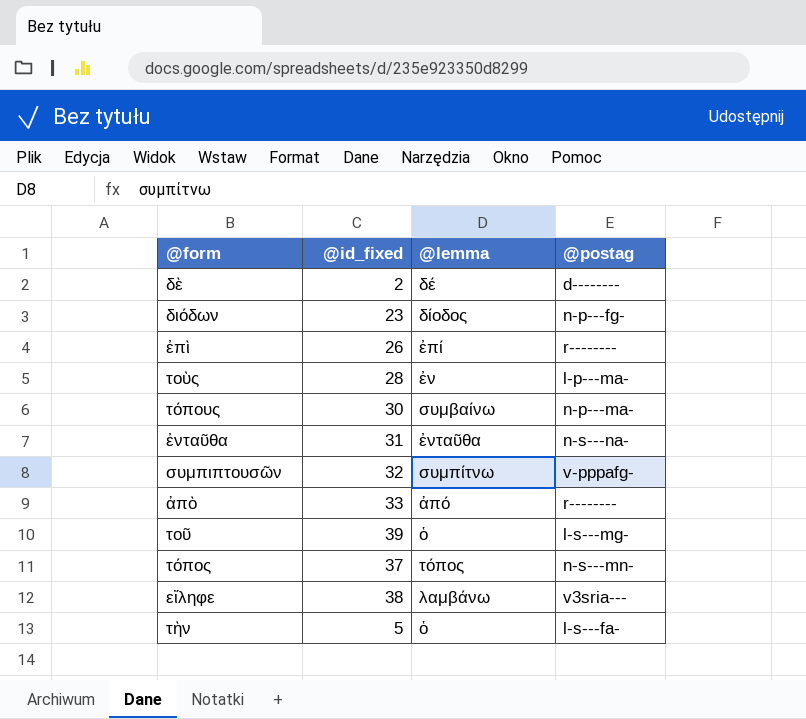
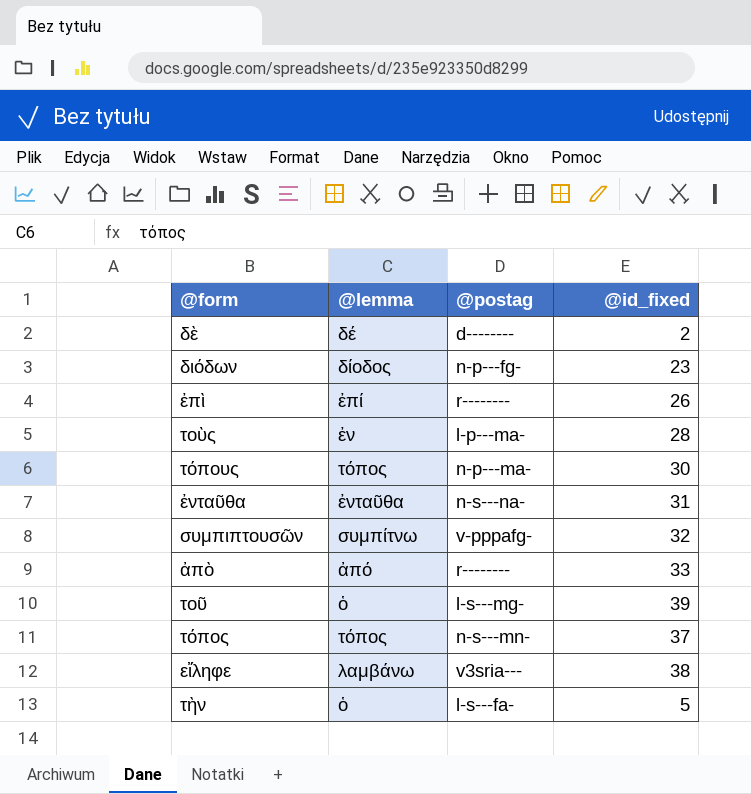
column @id_fixed | position: 2 -> 4
τόπους | @lemma: συμβαίνω -> τόπος

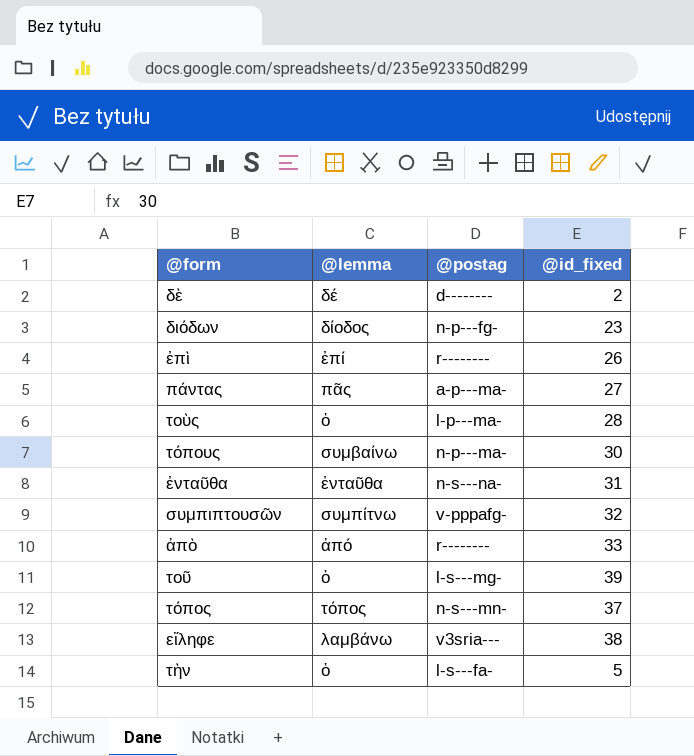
row πάντας: none -> πᾶς | a-p---ma- | 27
τοὺς | @lemma: ἐν -> ὁ
τόπους | @lemma: τόπος -> συμβαίνω

